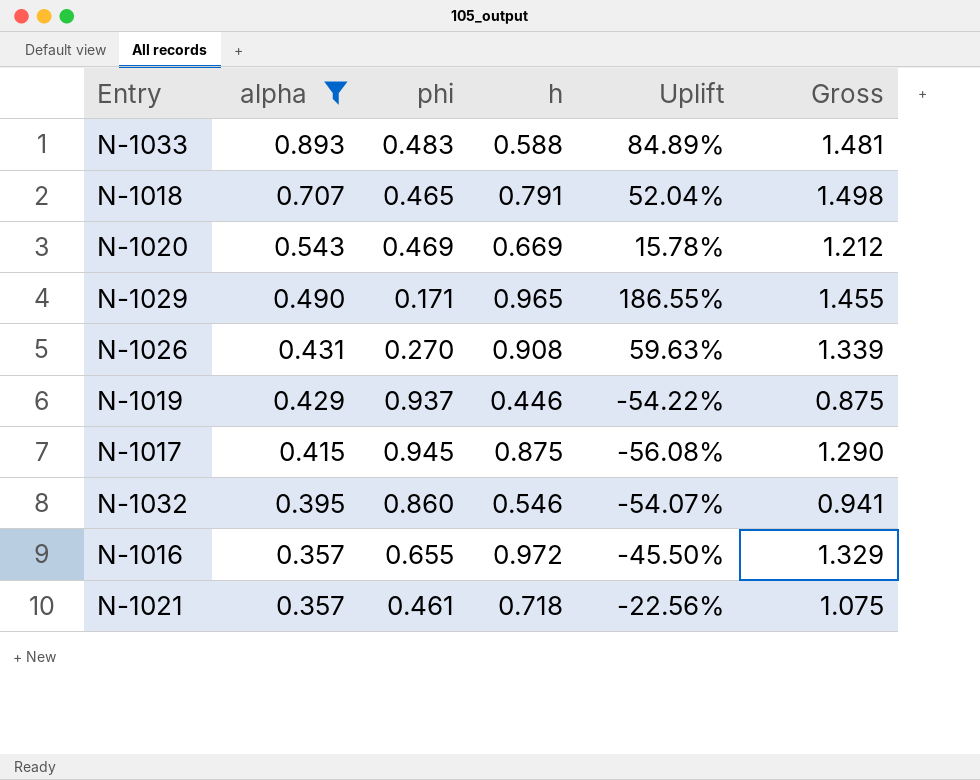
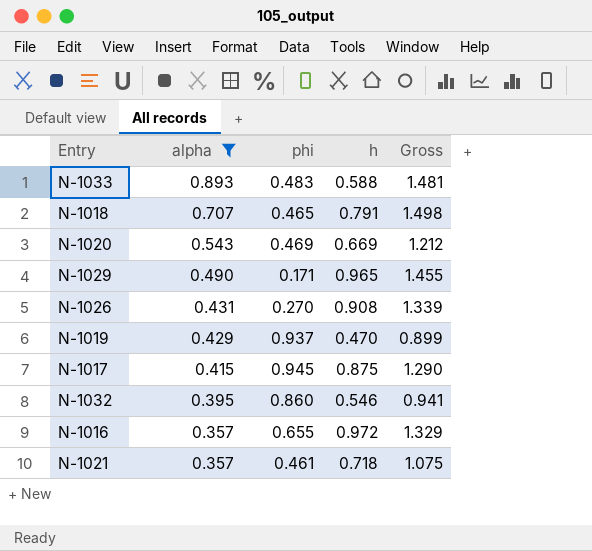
column Uplift | formula: ([alpha] - [phi]) / [phi] -> none
N-1019 | h: 0.446 -> 0.470
N-1019 | Gross: 0.875 -> 0.899

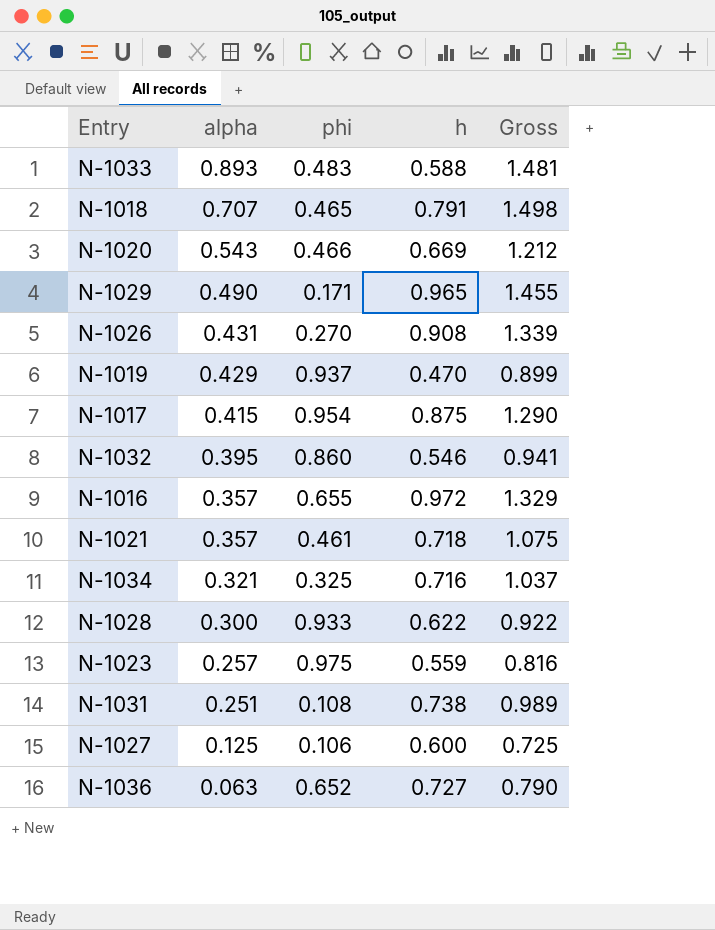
filter: alpha >= 0.357 -> none
N-1020 | phi: 0.469 -> 0.466
N-1017 | phi: 0.945 -> 0.954

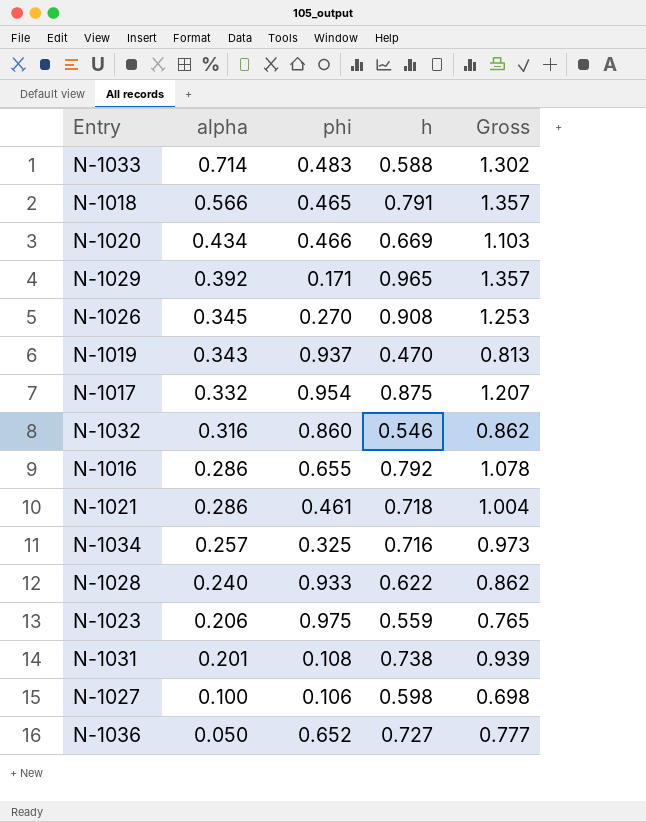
N-1033 | alpha: 0.893 -> 0.714
N-1033 | Gross: 1.481 -> 1.302
N-1018 | alpha: 0.707 -> 0.566
N-1018 | Gross: 1.498 -> 1.357
N-1020 | alpha: 0.543 -> 0.434
N-1020 | Gross: 1.212 -> 1.103
N-1029 | alpha: 0.490 -> 0.392
N-1029 | Gross: 1.455 -> 1.357
N-1026 | alpha: 0.431 -> 0.345
N-1026 | Gross: 1.339 -> 1.253
N-1019 | alpha: 0.429 -> 0.343
N-1019 | Gross: 0.899 -> 0.813
N-1017 | alpha: 0.415 -> 0.332
N-1017 | Gross: 1.290 -> 1.207
N-1032 | alpha: 0.395 -> 0.316
N-1032 | Gross: 0.941 -> 0.862
N-1016 | alpha: 0.357 -> 0.286
N-1016 | h: 0.972 -> 0.792
N-1016 | Gross: 1.329 -> 1.078
N-1021 | alpha: 0.357 -> 0.286
N-1021 | Gross: 1.075 -> 1.004
N-1034 | alpha: 0.321 -> 0.257
N-1034 | Gross: 1.037 -> 0.973
N-1028 | alpha: 0.300 -> 0.240
N-1028 | Gross: 0.922 -> 0.862
N-1023 | alpha: 0.257 -> 0.206
N-1023 | Gross: 0.816 -> 0.765
N-1031 | alpha: 0.251 -> 0.201
N-1031 | Gross: 0.989 -> 0.939
N-1027 | alpha: 0.125 -> 0.100
N-1027 | h: 0.600 -> 0.598
N-1027 | Gross: 0.725 -> 0.698
N-1036 | alpha: 0.063 -> 0.050
N-1036 | Gross: 0.790 -> 0.777

